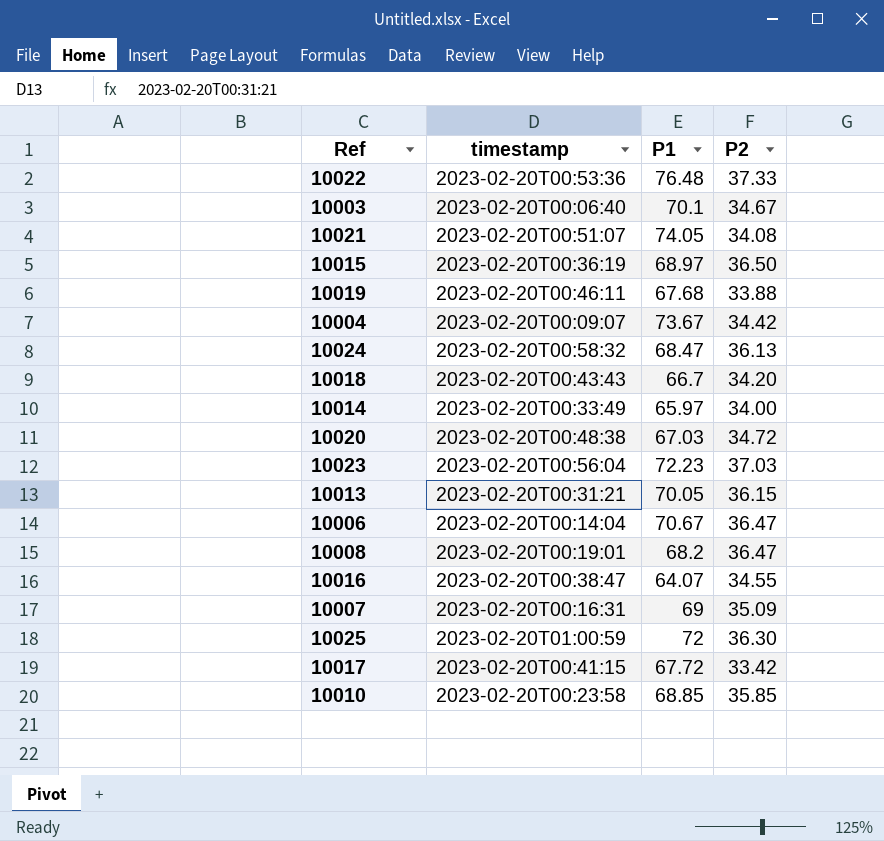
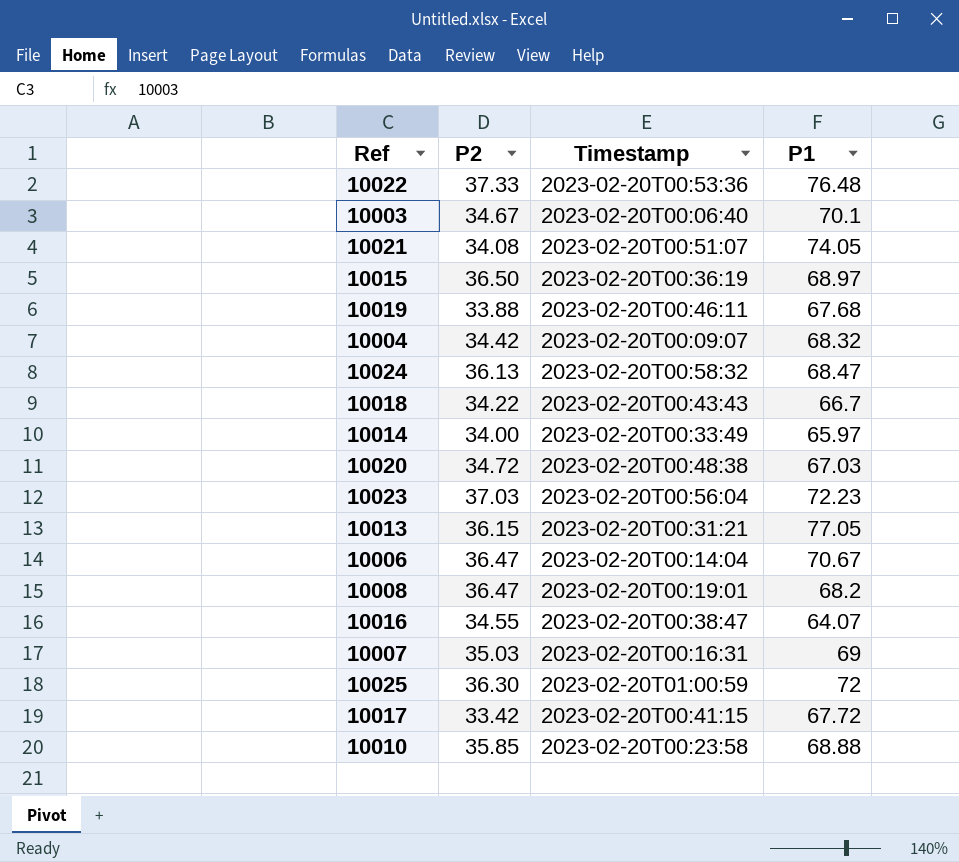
column P2 | position: 4 -> 2
column name: timestamp -> Timestamp
10004 | P1: 73.67 -> 68.32
10018 | P2: 34.20 -> 34.22
10013 | P1: 70.05 -> 77.05
10007 | P2: 35.09 -> 35.03
10010 | P1: 68.85 -> 68.88

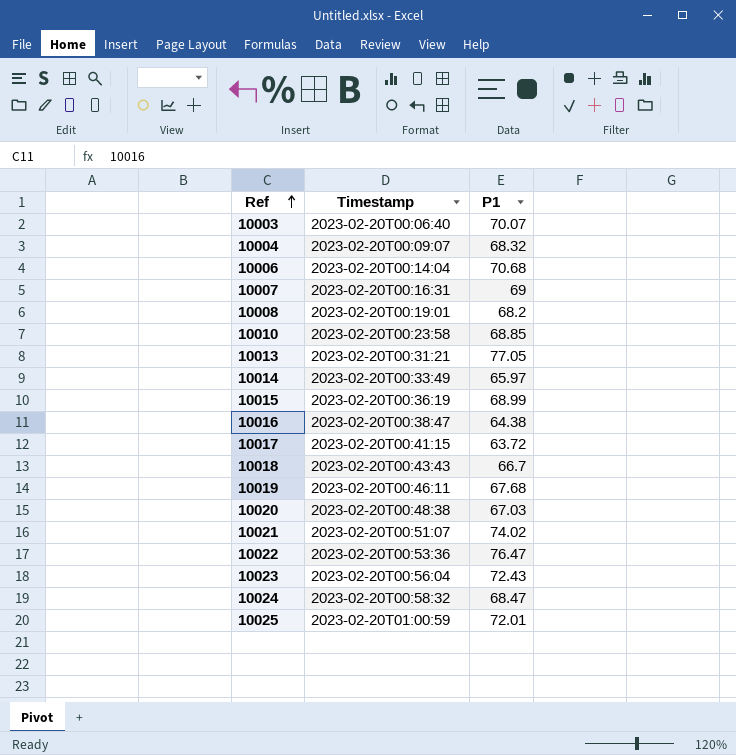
row order: none -> Ref ascending
column P2 | position: 2 -> none
10003 | P1: 70.1 -> 70.07
10006 | P1: 70.67 -> 70.68
10010 | P1: 68.88 -> 68.85
10015 | P1: 68.97 -> 68.99
10016 | P1: 64.07 -> 64.38
10017 | P1: 67.72 -> 63.72
10021 | P1: 74.05 -> 74.02
10022 | P1: 76.48 -> 76.47
10023 | P1: 72.23 -> 72.43
10025 | P1: 72 -> 72.01

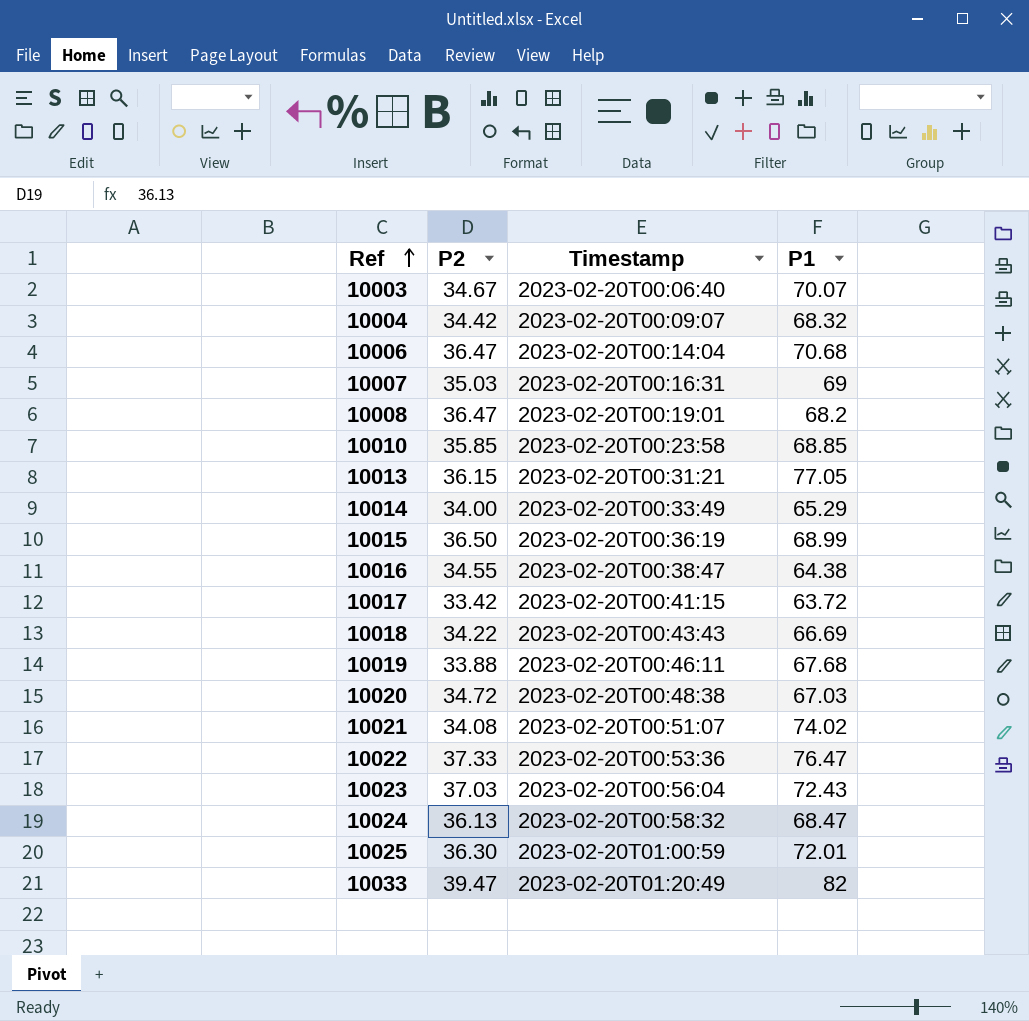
column P2 | position: none -> 2
10014 | P1: 65.97 -> 65.29
10018 | P1: 66.7 -> 66.69
row 10033: none -> 39.47 | 2023-02-20T01:20:49 | 82

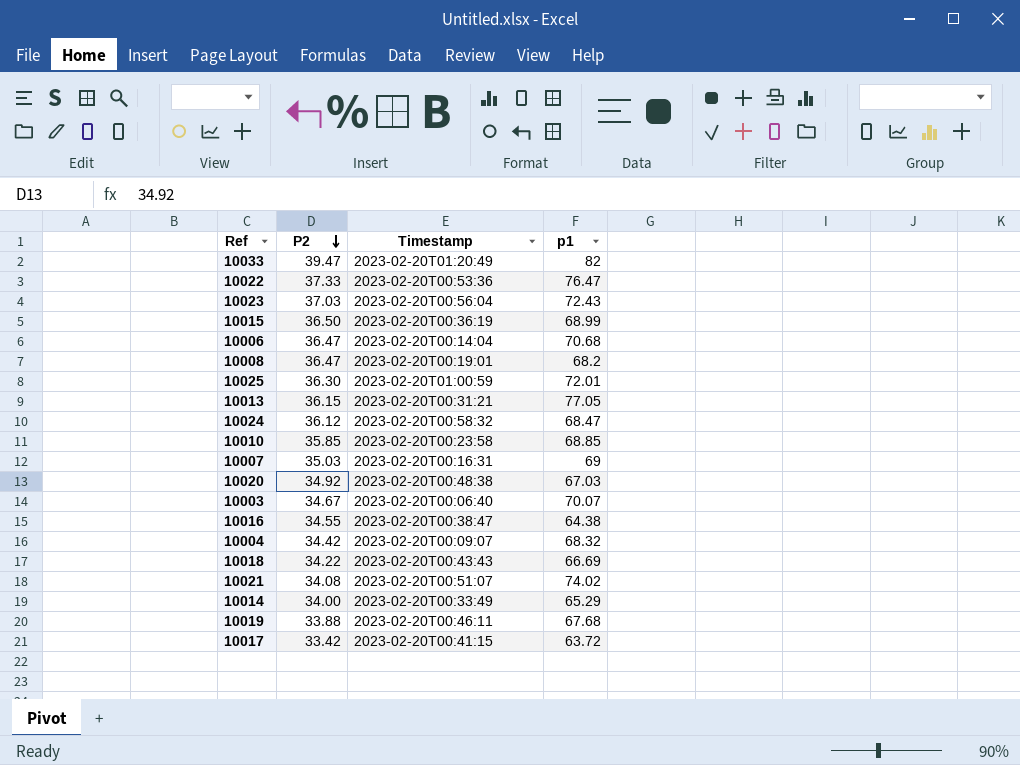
row order: Ref ascending -> P2 descending
column name: P1 -> p1
10024 | P2: 36.13 -> 36.12
10020 | P2: 34.72 -> 34.92

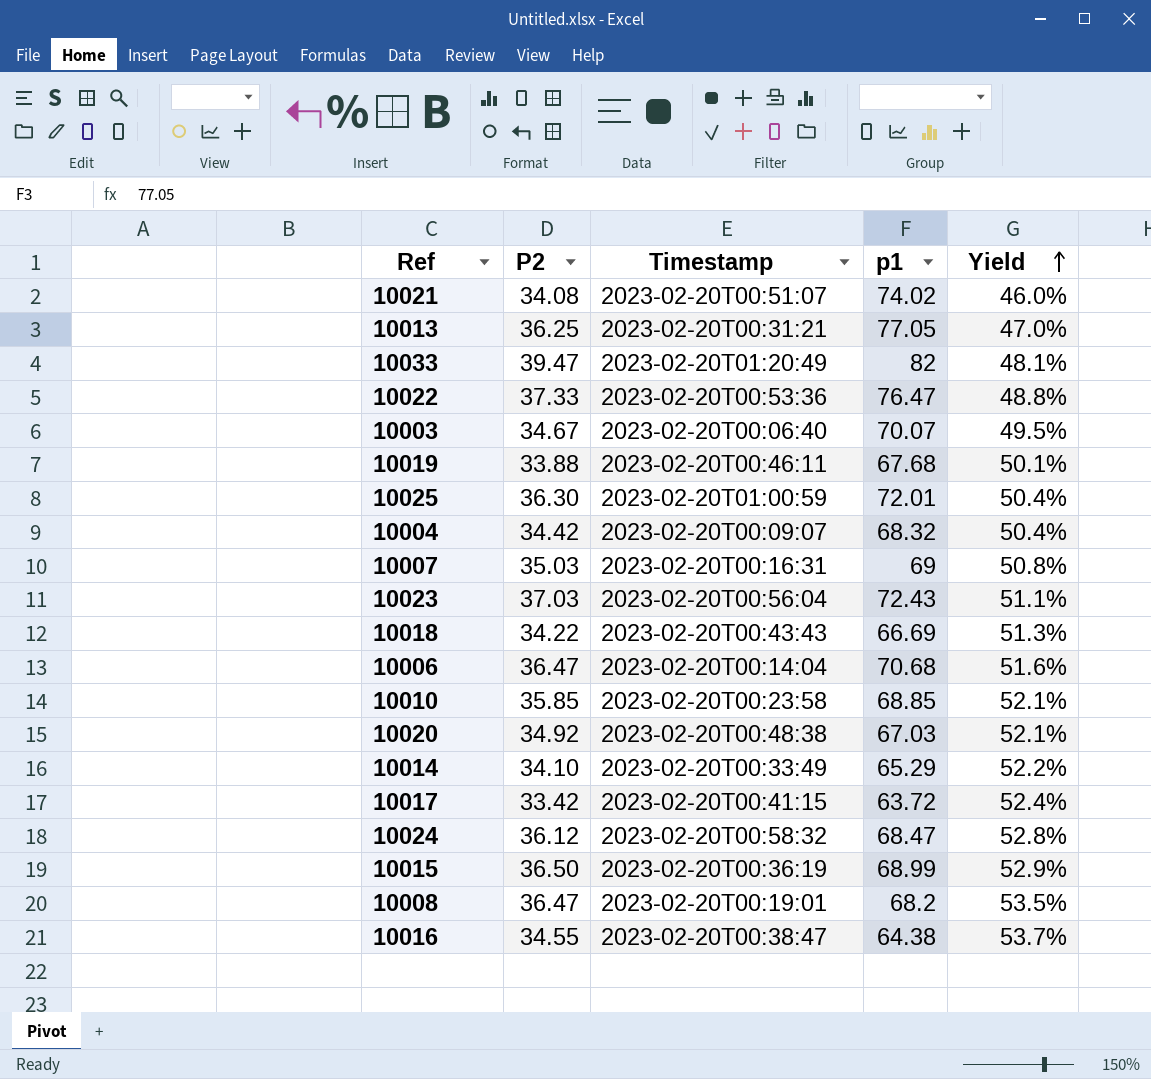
row order: P2 descending -> Yield ascending
column Yield | formula: none -> [P2] / [p1]
10013 | P2: 36.15 -> 36.25
10014 | P2: 34.00 -> 34.10

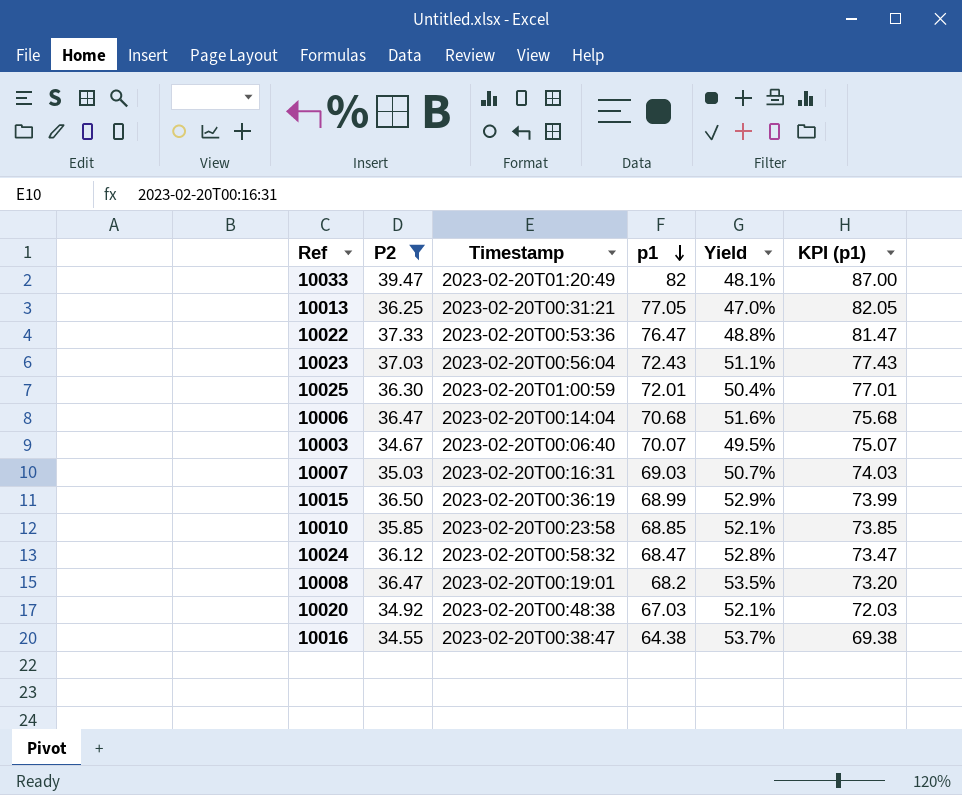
filter: none -> P2 >= 34.55
row order: Yield ascending -> p1 descending
column KPI (p1) | formula: none -> [p1] + 5
10007 | p1: 69 -> 69.03
10007 | Yield: 50.8% -> 50.7%

